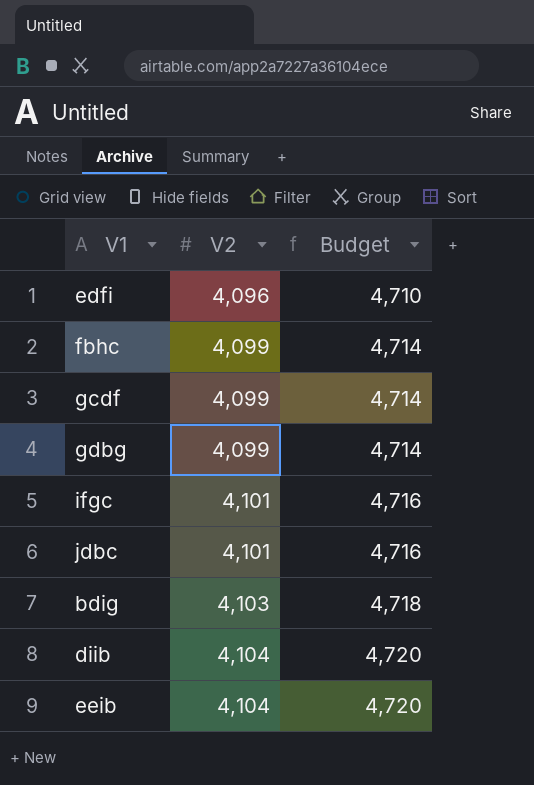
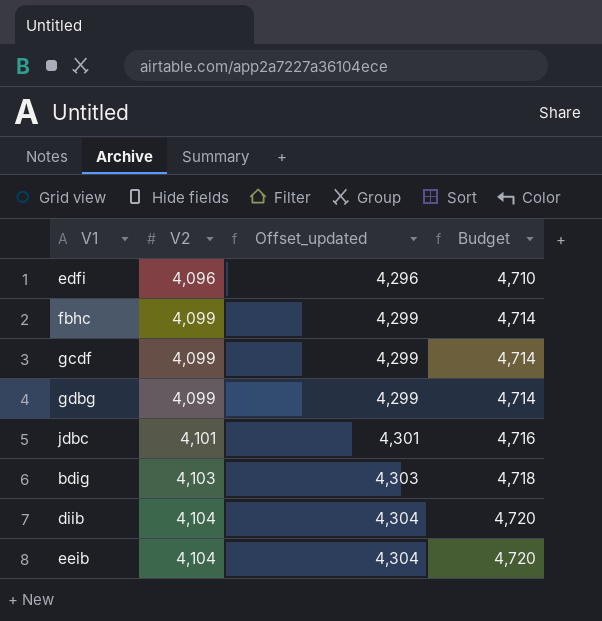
column Offset_updated | formula: none -> [V2] + 200
row ifgc: 4,101 | 4,716 -> none

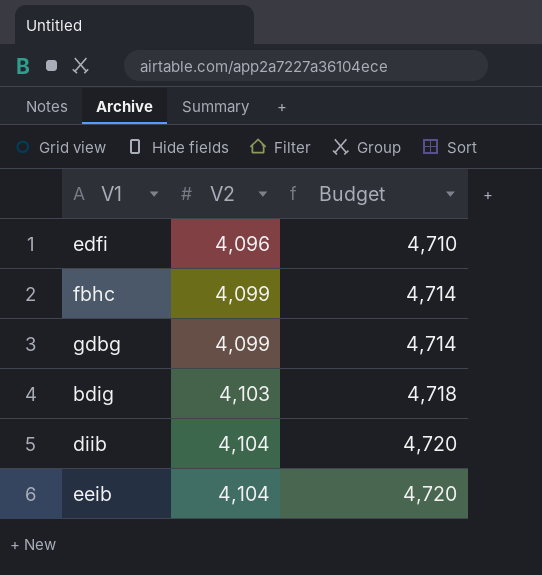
column Offset_updated | formula: [V2] + 200 -> none
row gcdf: 4,099 | 4,299 | 4,714 -> none
row jdbc: 4,101 | 4,301 | 4,716 -> none

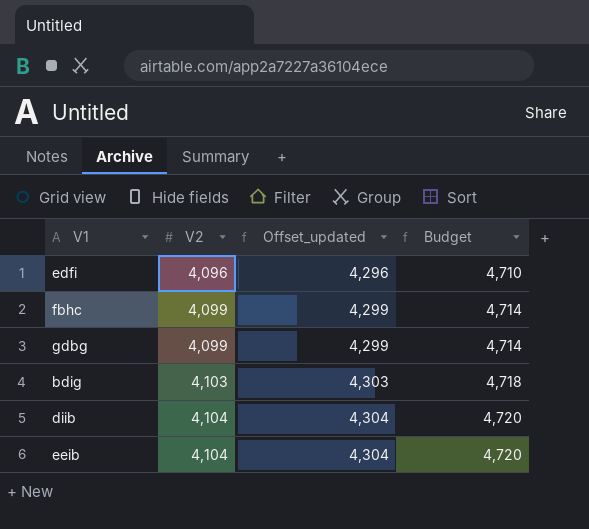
column Offset_updated | formula: none -> [V2] + 200

